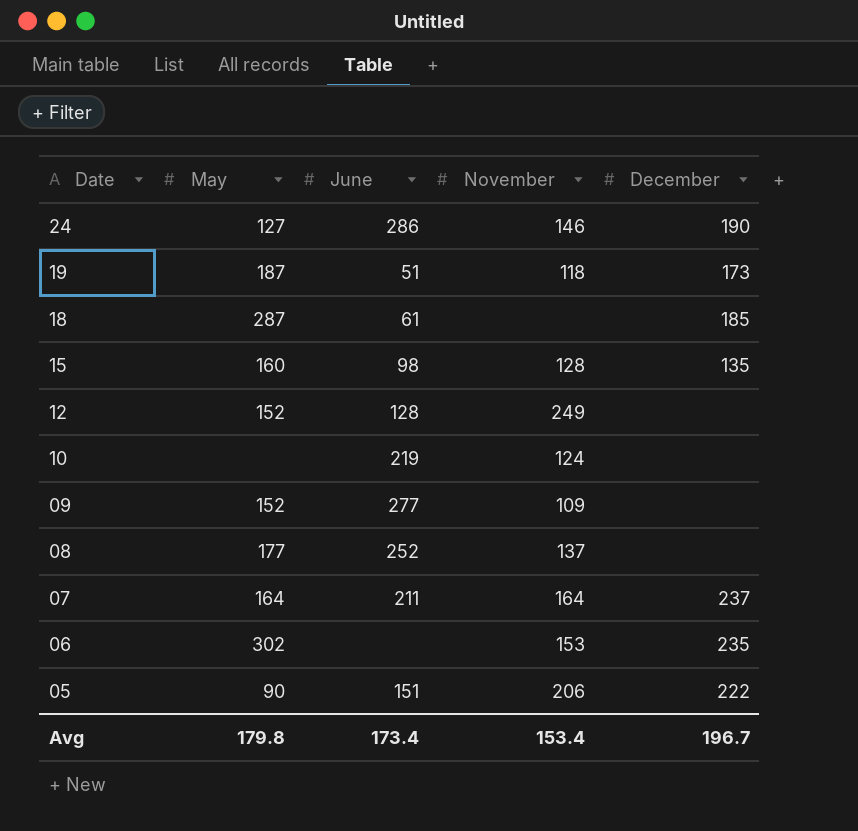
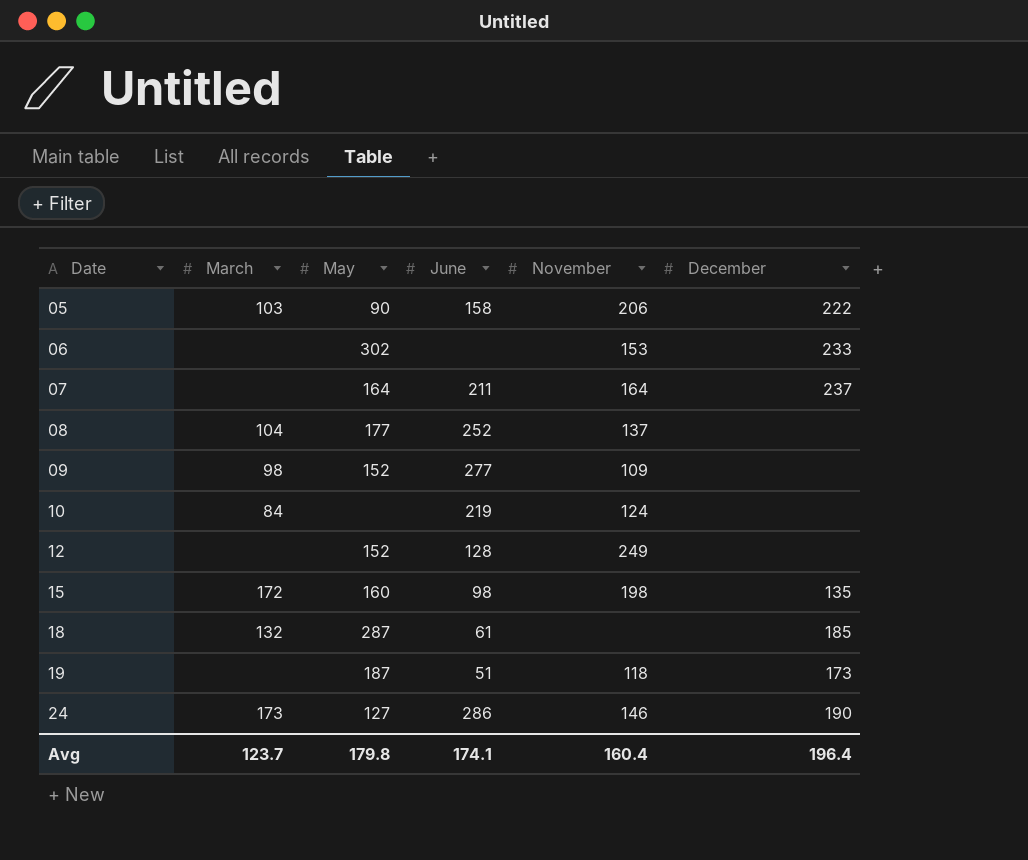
row order: Date descending -> Date ascending
column March | position: none -> 2
05 | June: 151 -> 158
06 | December: 235 -> 233
15 | November: 128 -> 198
Avg | June: 173.4 -> 174.1
Avg | November: 153.4 -> 160.4
Avg | December: 196.7 -> 196.4

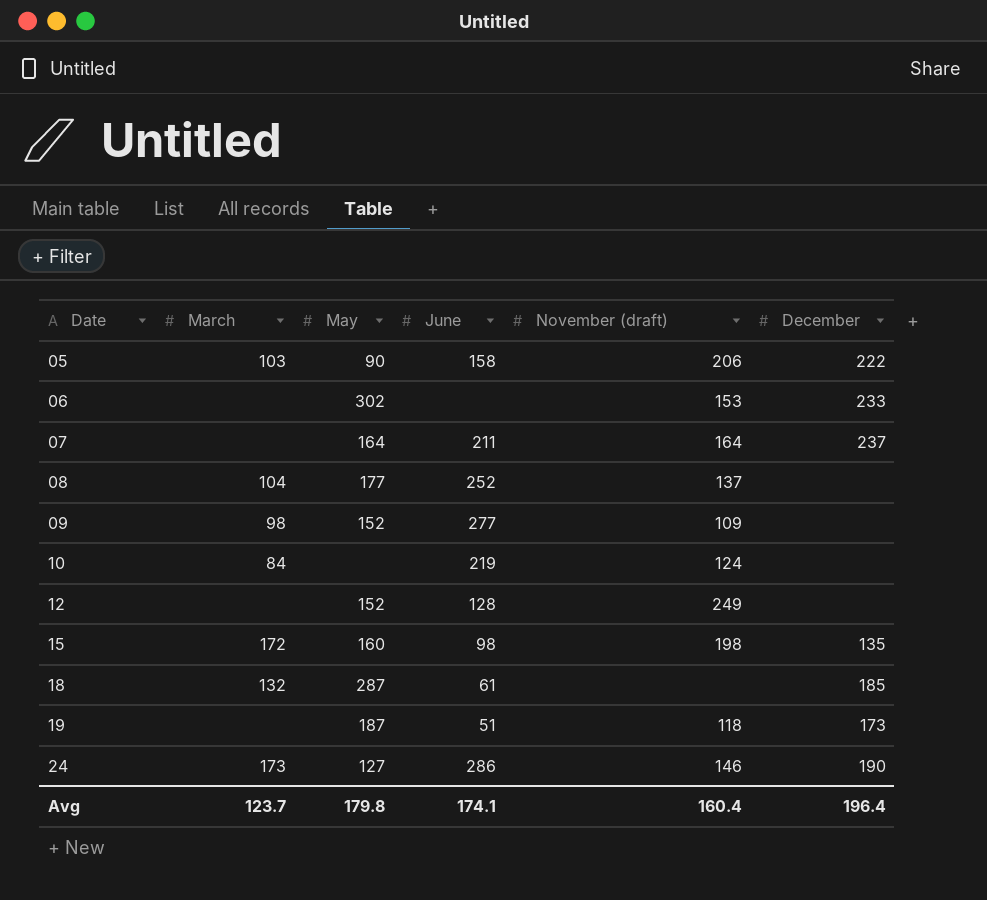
column name: November -> November (draft)

